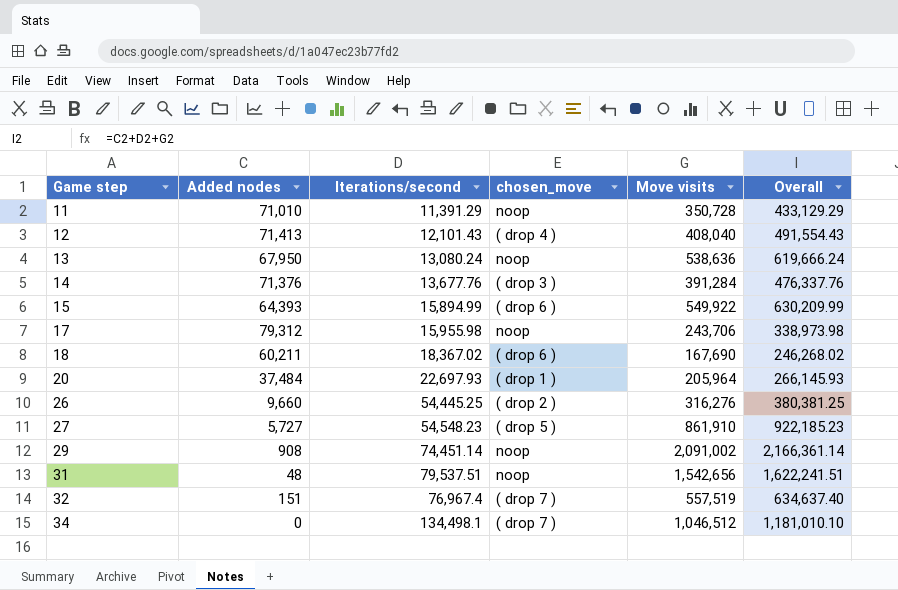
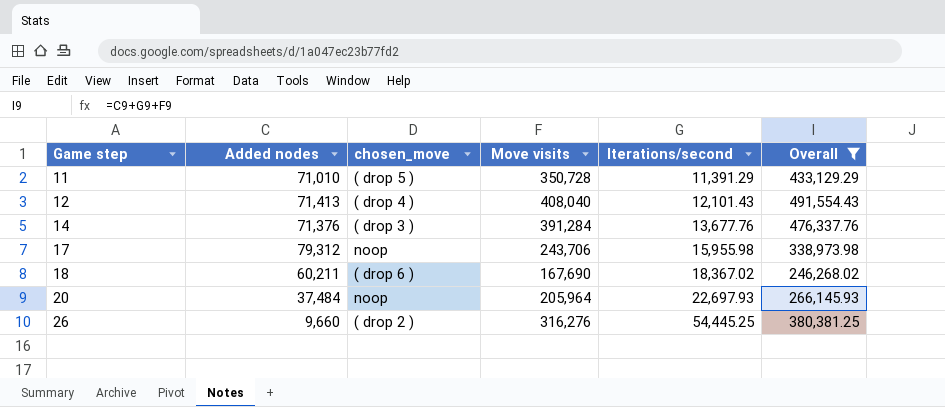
filter: none -> Overall <= 491,554.43
column Iterations/second | position: 3 -> 5
11 | chosen_move: noop -> ( drop 5 )
20 | chosen_move: ( drop 1 ) -> noop

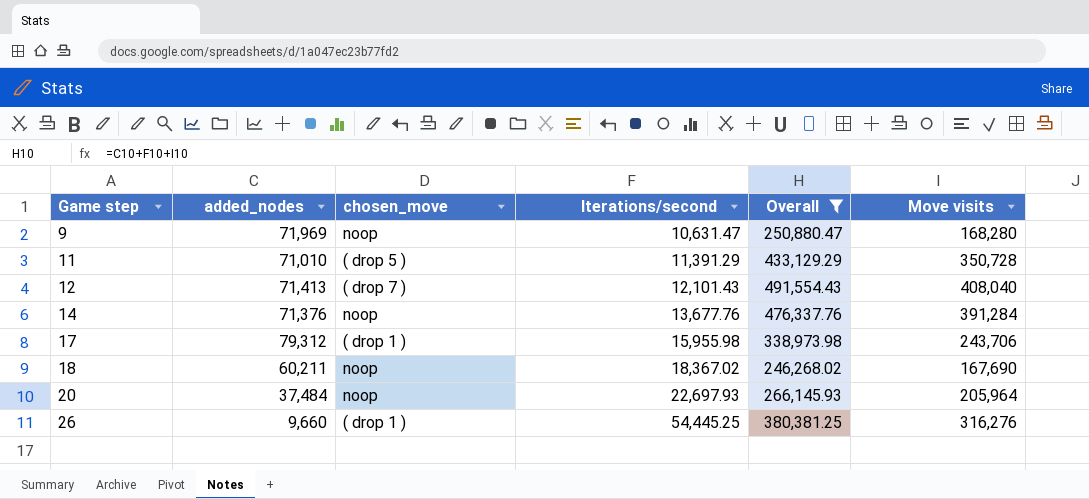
column name: Added nodes -> added_nodes
column Move visits | position: 4 -> 6
row 9: none -> 71,969 | noop | 10,631.47 | 250,880.47 | 168,280
12 | chosen_move: ( drop 4 ) -> ( drop 7 )
14 | chosen_move: ( drop 3 ) -> noop
17 | chosen_move: noop -> ( drop 1 )
18 | chosen_move: ( drop 6 ) -> noop
26 | chosen_move: ( drop 2 ) -> ( drop 1 )

